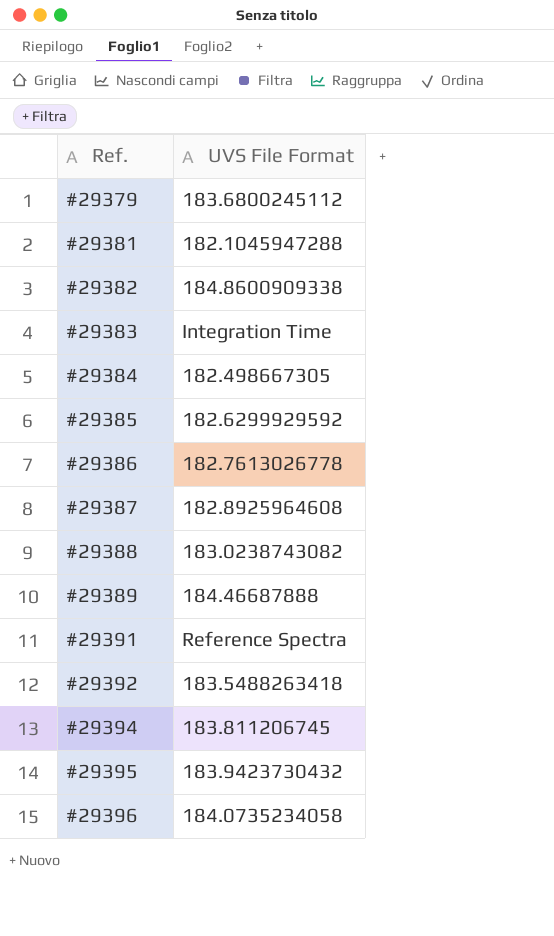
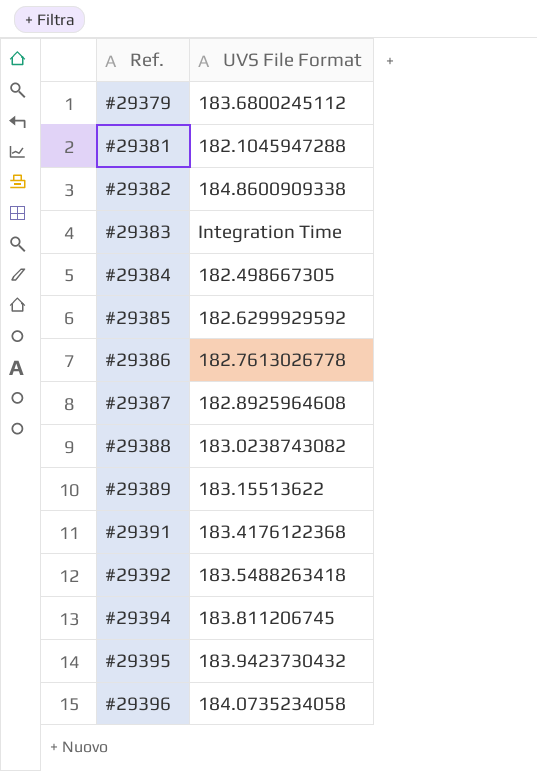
#29389 | UVS File Format: 184.46687888 -> 183.15513622
#29391 | UVS File Format: Reference Spectra -> 183.4176122368

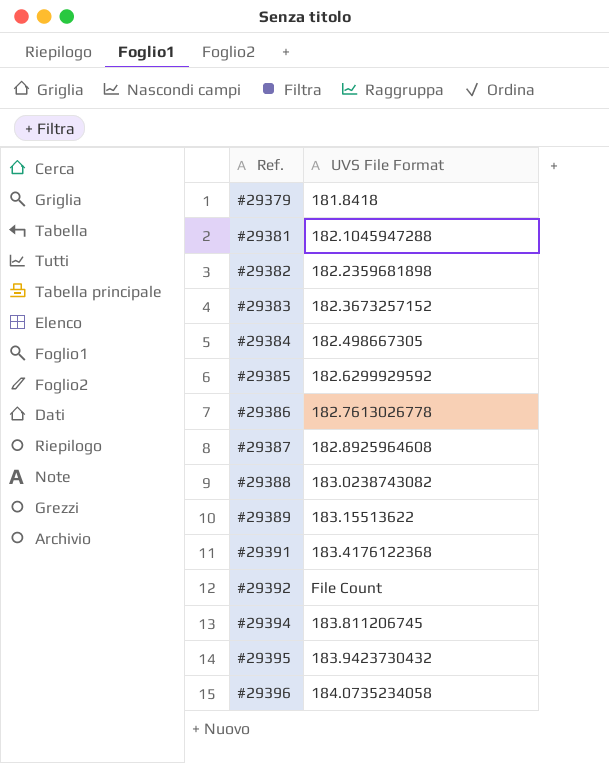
#29379 | UVS File Format: 183.6800245112 -> 181.8418
#29382 | UVS File Format: 184.8600909338 -> 182.2359681898
#29383 | UVS File Format: Integration Time -> 182.3673257152
#29392 | UVS File Format: 183.5488263418 -> File Count

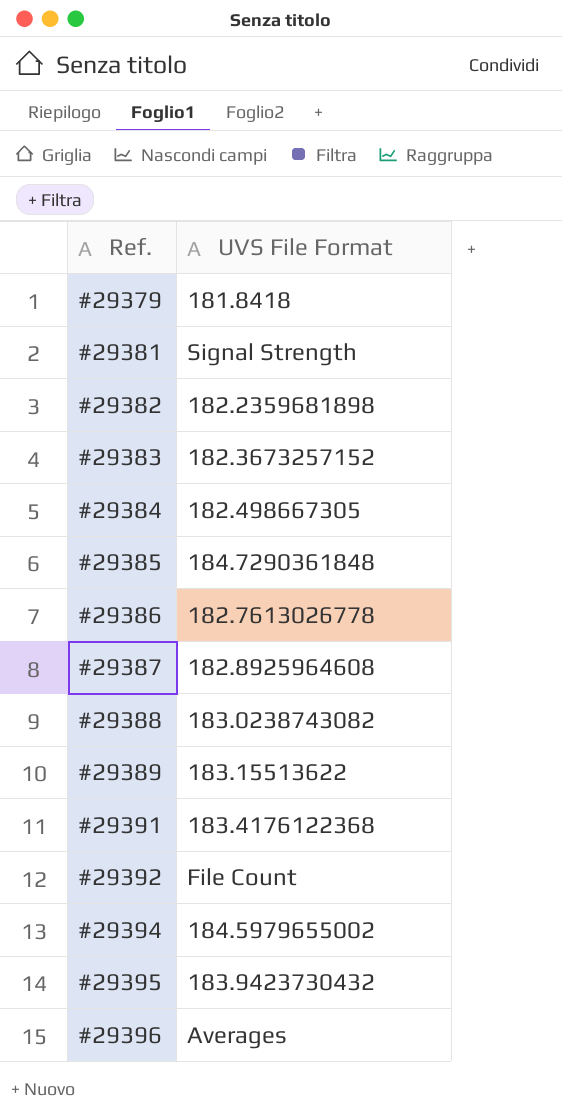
#29381 | UVS File Format: 182.1045947288 -> Signal Strength
#29385 | UVS File Format: 182.6299929592 -> 184.7290361848
#29394 | UVS File Format: 183.811206745 -> 184.5979655002
#29396 | UVS File Format: 184.0735234058 -> Averages

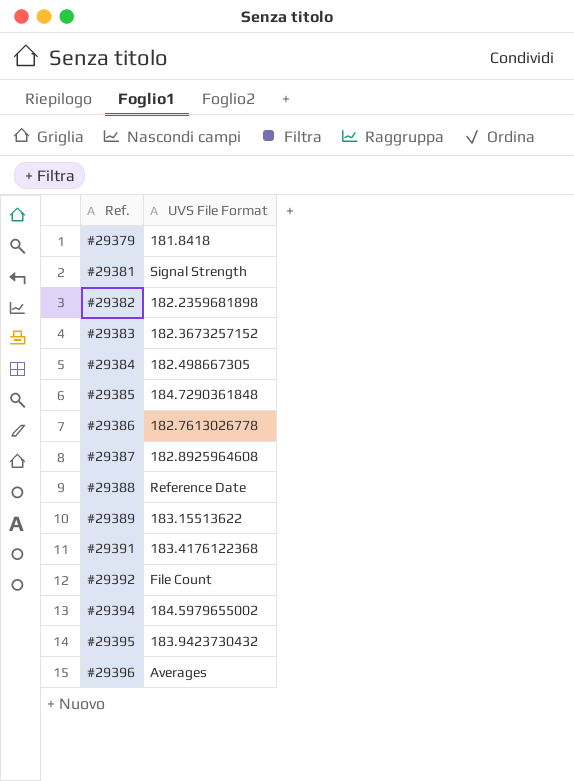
#29388 | UVS File Format: 183.0238743082 -> Reference Date

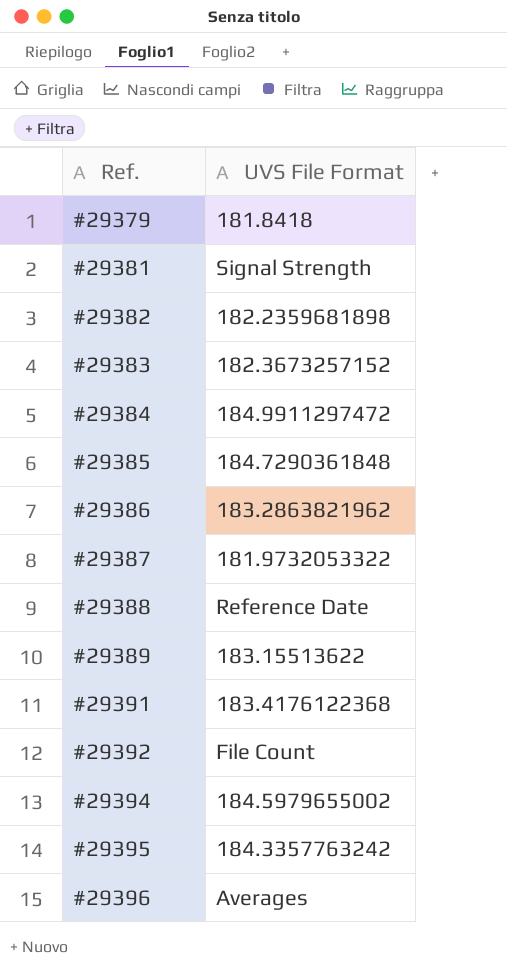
#29384 | UVS File Format: 182.498667305 -> 184.9911297472
#29386 | UVS File Format: 182.7613026778 -> 183.2863821962
#29387 | UVS File Format: 182.8925964608 -> 181.9732053322
#29395 | UVS File Format: 183.9423730432 -> 184.3357763242

